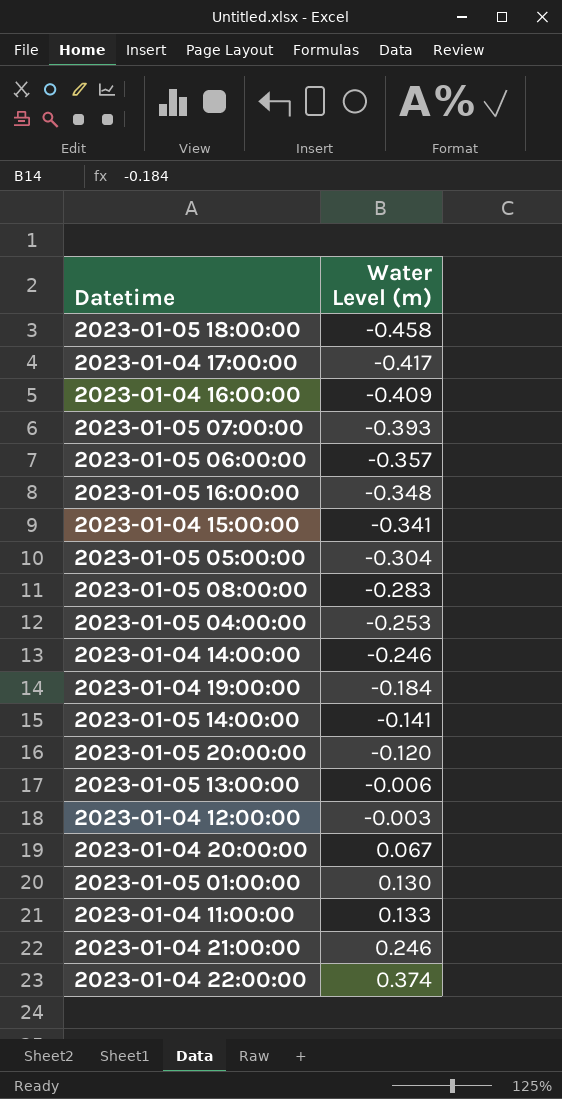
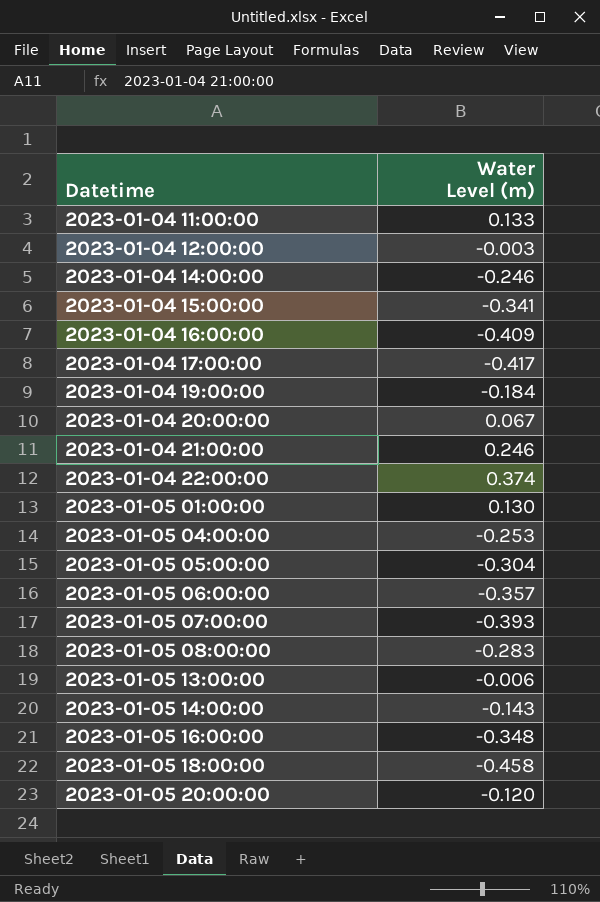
row order: Water Level (m) ascending -> Datetime ascending
2023-01-05 14:00:00 | Water Level (m): -0.141 -> -0.143

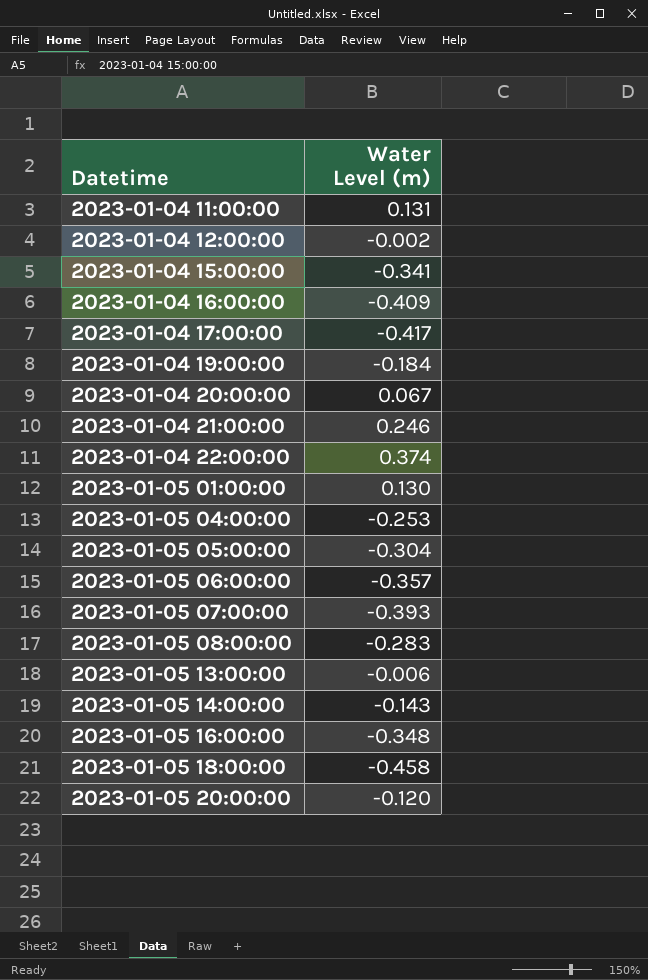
row 2023-01-04 14:00:00: -0.246 -> none
2023-01-04 11:00:00 | Water Level (m): 0.133 -> 0.131
2023-01-04 12:00:00 | Water Level (m): -0.003 -> -0.002

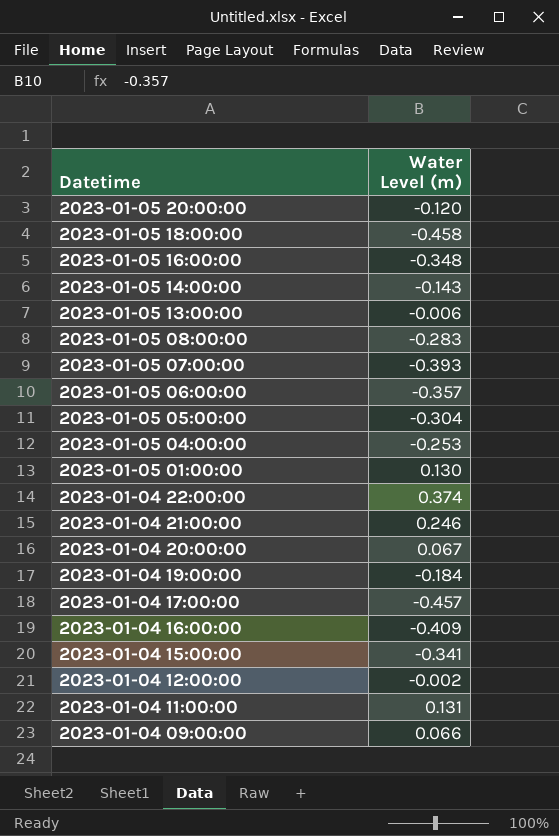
row order: Datetime ascending -> Datetime descending
2023-01-04 17:00:00 | Water Level (m): -0.417 -> -0.457
row 2023-01-04 09:00:00: none -> 0.066

